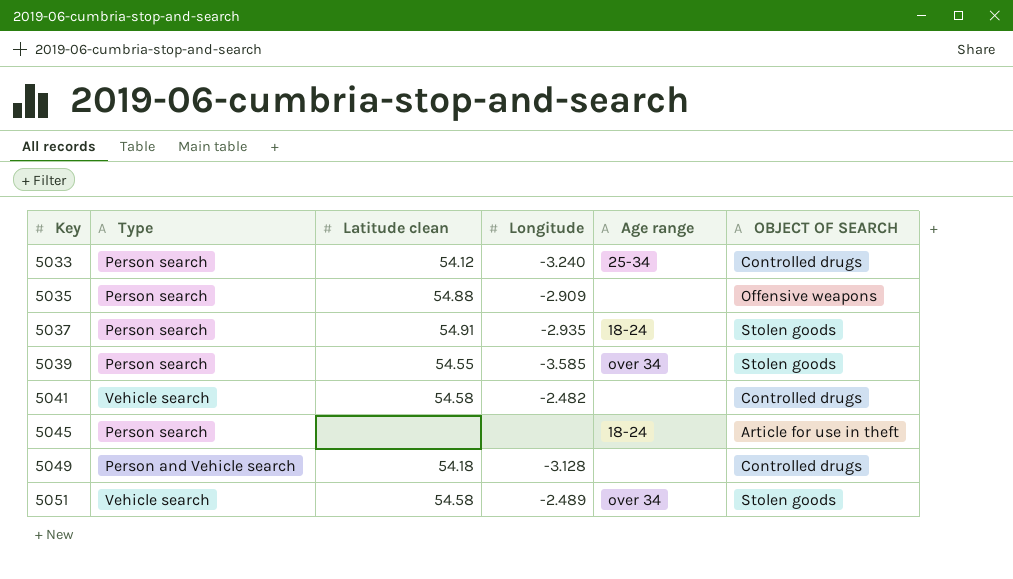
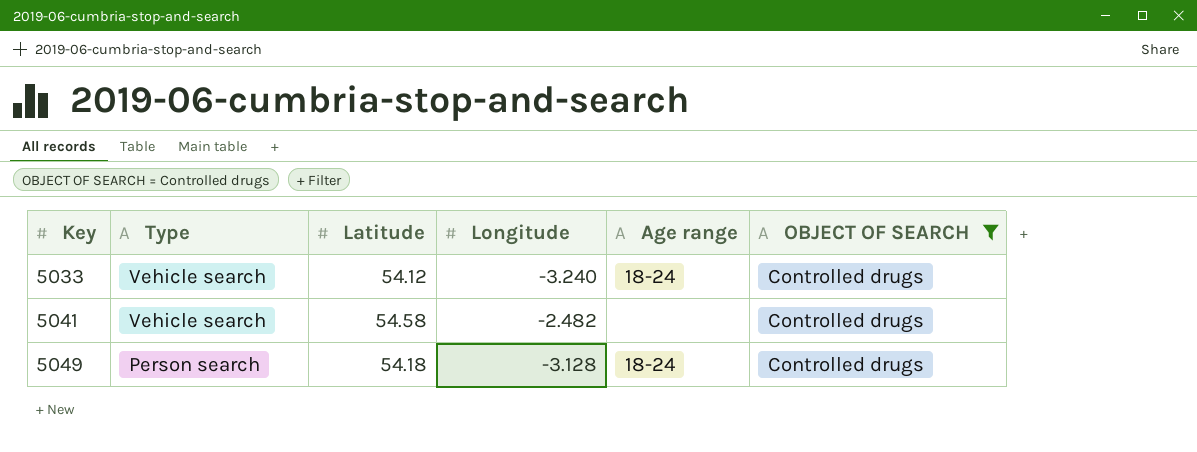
filter: none -> OBJECT OF SEARCH = Controlled drugs
column name: Latitude clean -> Latitude
5033 | Type: Person search -> Vehicle search
5033 | Age range: 25-34 -> 18-24
5049 | Type: Person and Vehicle search -> Person search
5049 | Age range: none -> 18-24

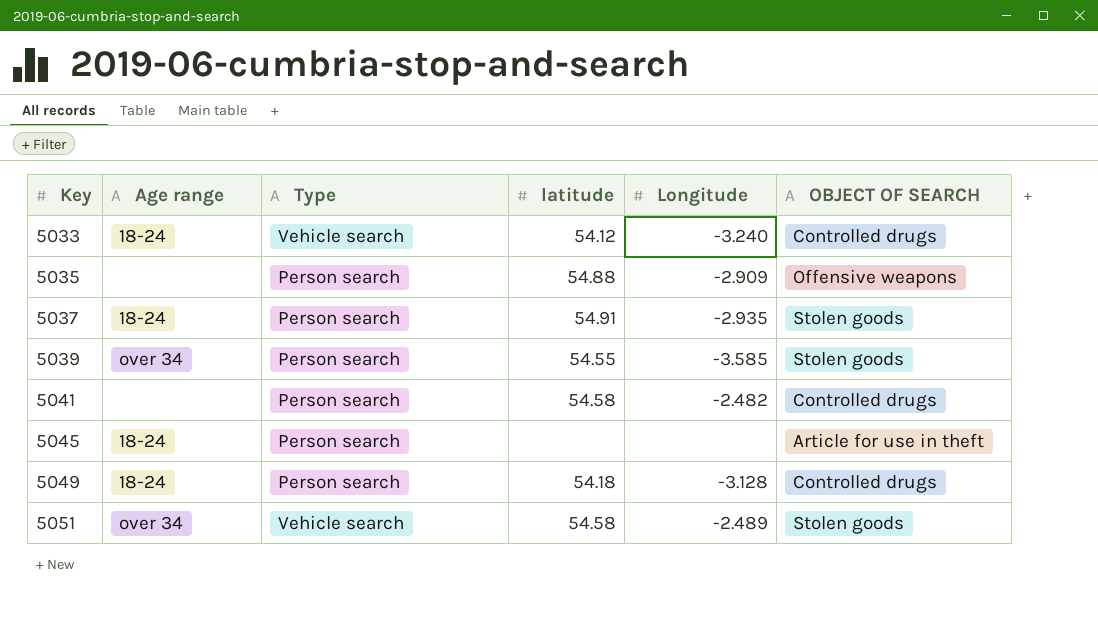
filter: OBJECT OF SEARCH = Controlled drugs -> none
column Age range | position: 5 -> 2
column name: Latitude -> latitude
5041 | Type: Vehicle search -> Person search

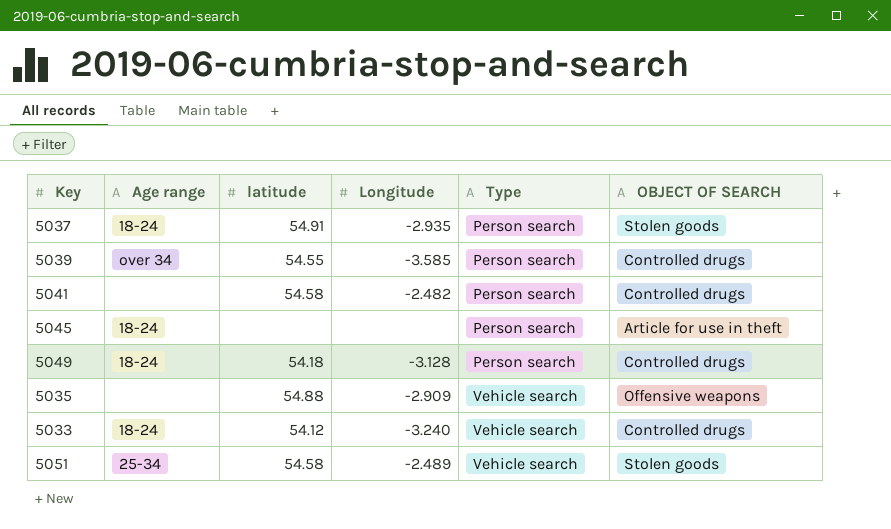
row order: Key ascending -> Type ascending
column Type | position: 3 -> 5
5039 | OBJECT OF SEARCH: Stolen goods -> Controlled drugs
5035 | Type: Person search -> Vehicle search
5051 | Age range: over 34 -> 25-34

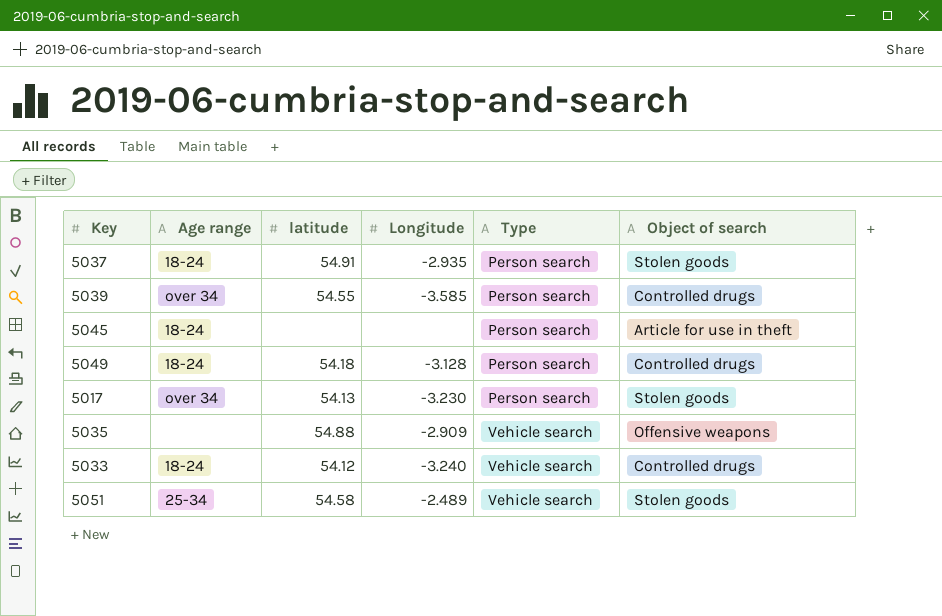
column name: OBJECT OF SEARCH -> Object of search
row 5041: none | 54.58 | -2.482 | Person search | Controlled drugs -> none
row 5017: none -> over 34 | 54.13 | -3.230 | Person search | Stolen goods

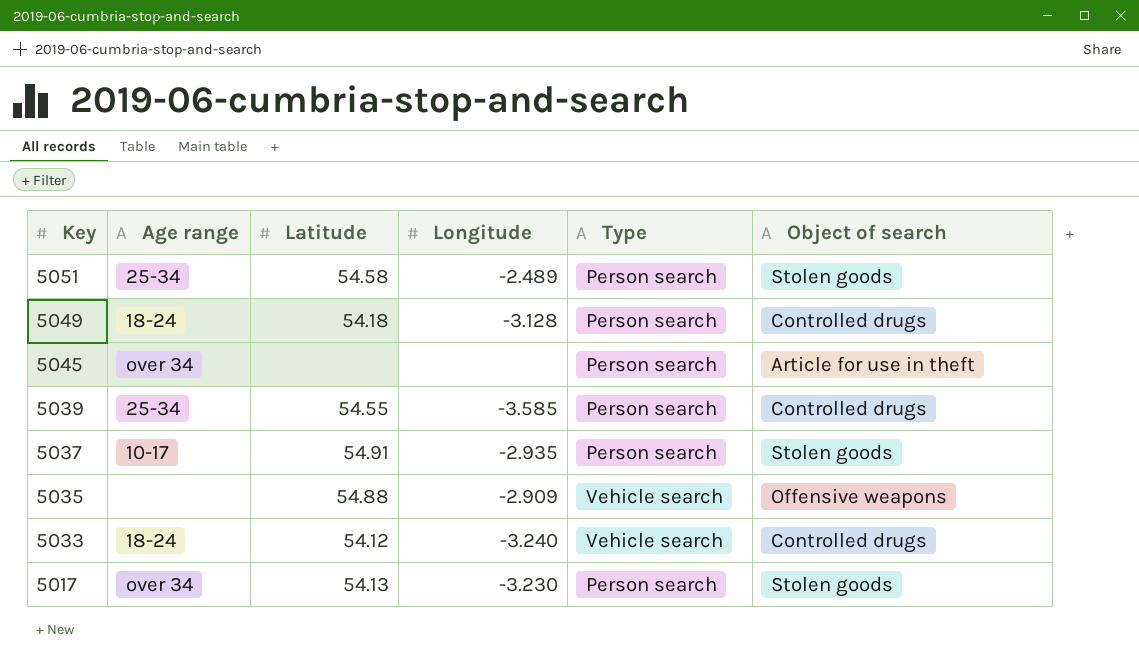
row order: Type ascending -> Key descending
column name: latitude -> Latitude
5051 | Type: Vehicle search -> Person search
5045 | Age range: 18-24 -> over 34
5039 | Age range: over 34 -> 25-34
5037 | Age range: 18-24 -> 10-17

